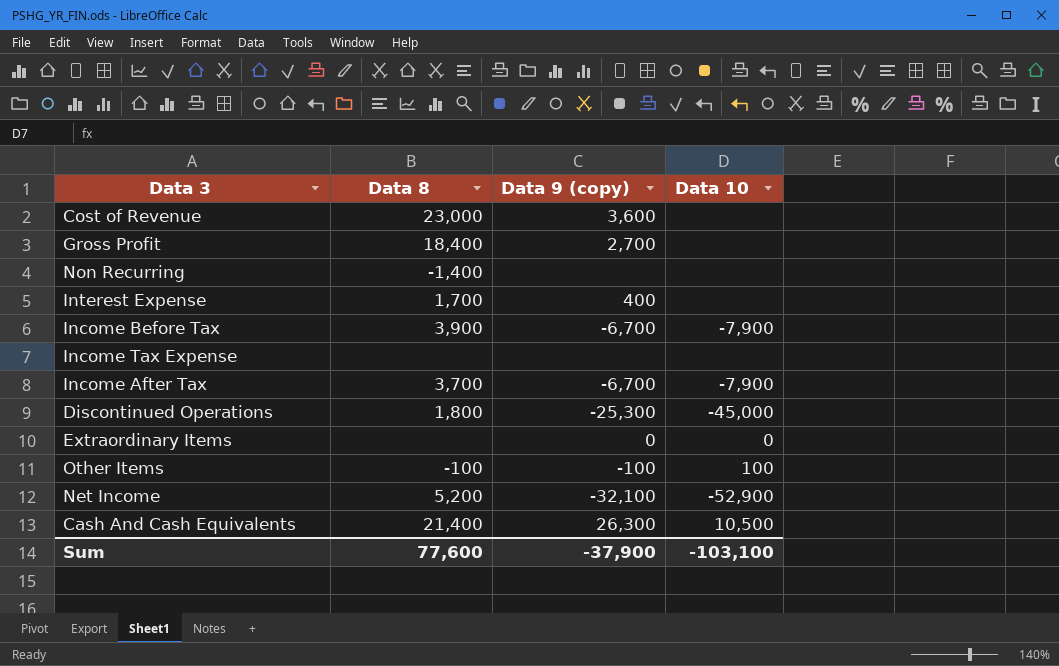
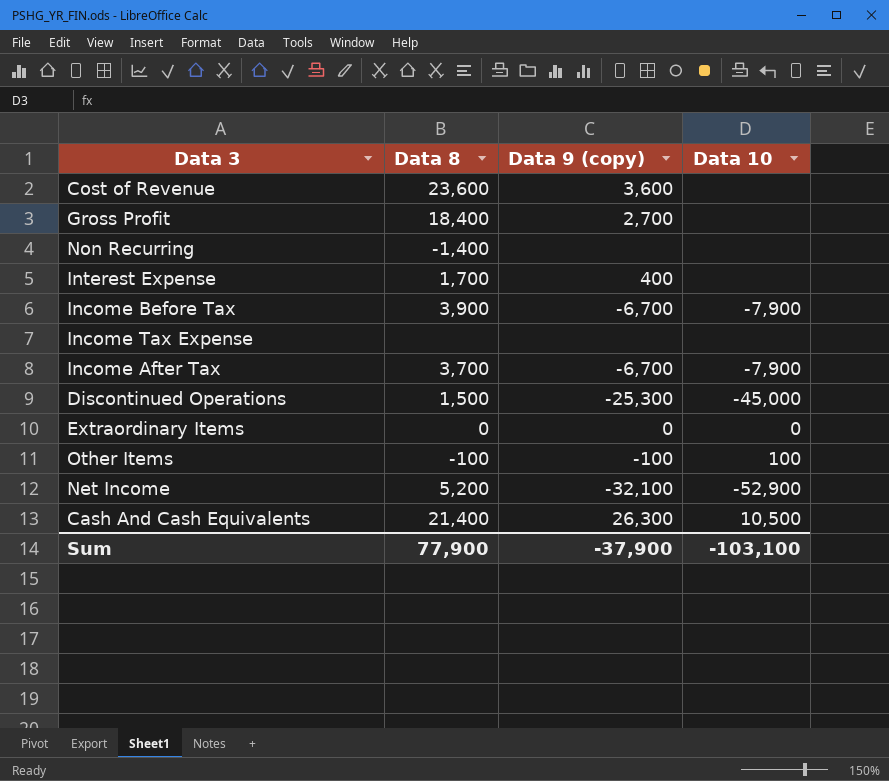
Cost of Revenue | Data 8: 23,000 -> 23,600
Discontinued Operations | Data 8: 1,800 -> 1,500
Extraordinary Items | Data 8: none -> 0
Sum | Data 8: 77,600 -> 77,900

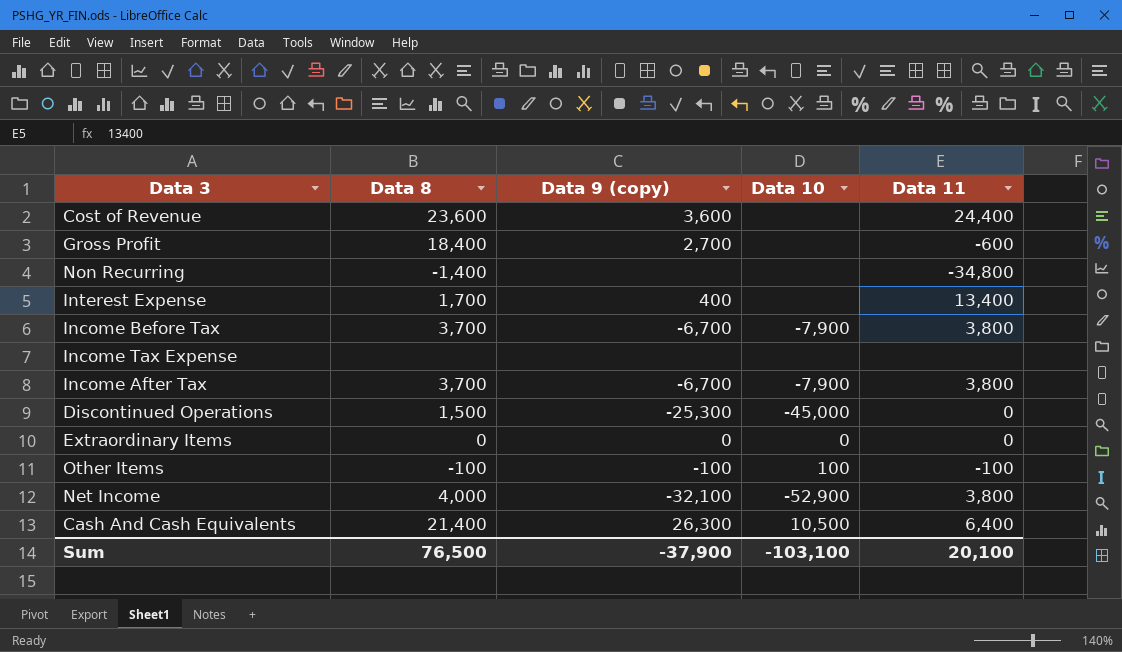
column Data 11 | position: none -> 5
Income Before Tax | Data 8: 3,900 -> 3,700
Net Income | Data 8: 5,200 -> 4,000
Sum | Data 8: 77,900 -> 76,500

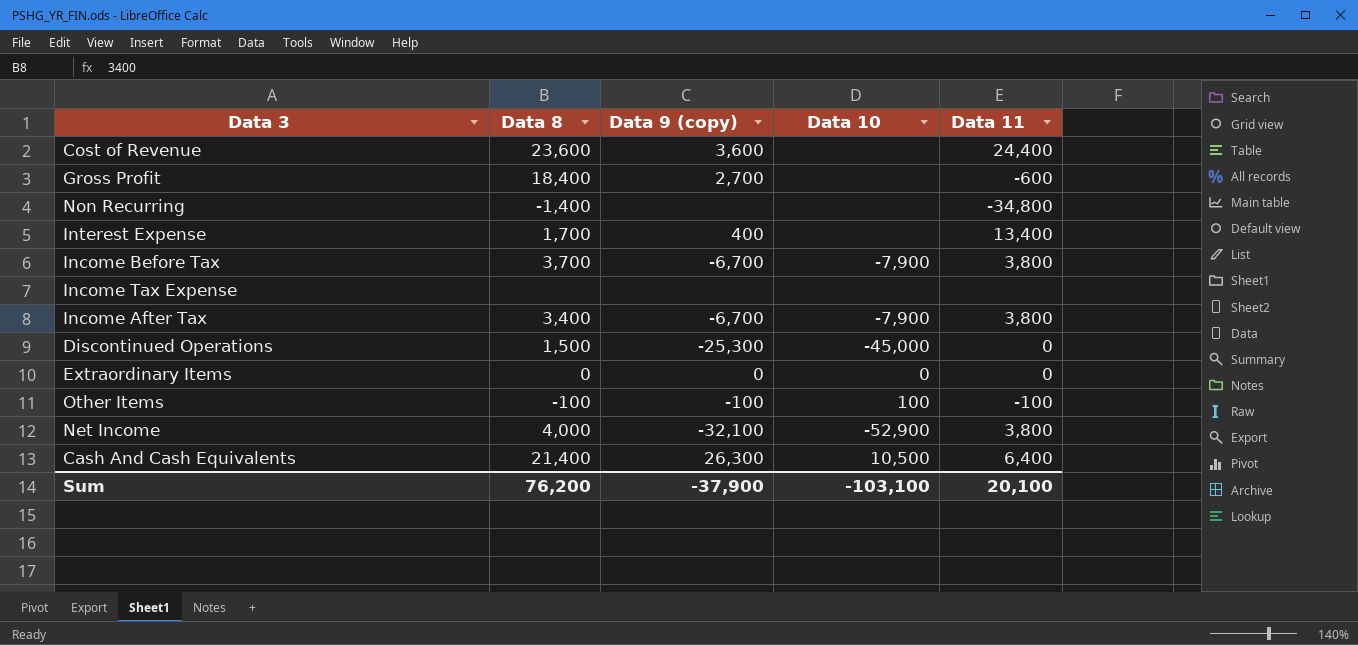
Income After Tax | Data 8: 3,700 -> 3,400
Sum | Data 8: 76,500 -> 76,200

